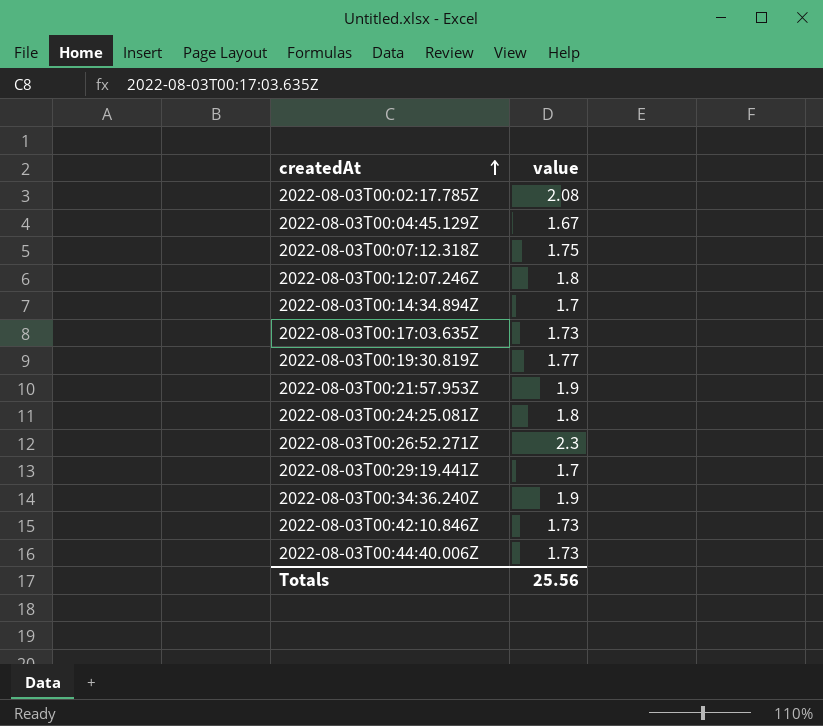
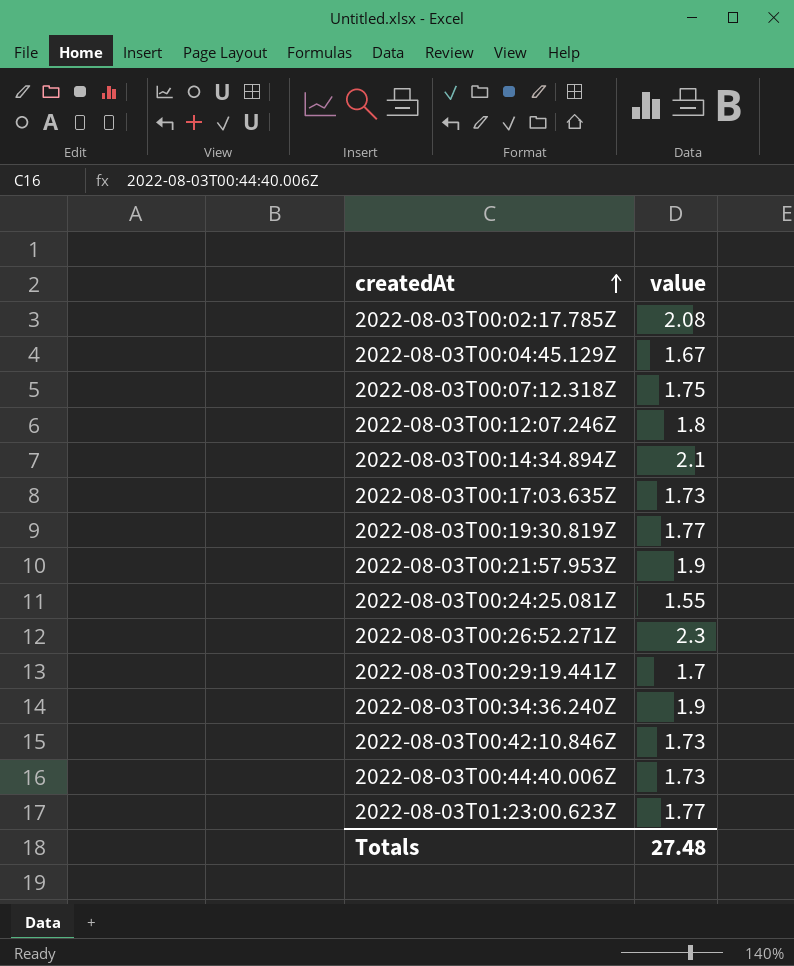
2022-08-03T00:14:34.894Z | value: 1.7 -> 2.1
2022-08-03T00:24:25.081Z | value: 1.8 -> 1.55
row 2022-08-03T01:23:00.623Z: none -> 1.77
Totals | value: 25.56 -> 27.48

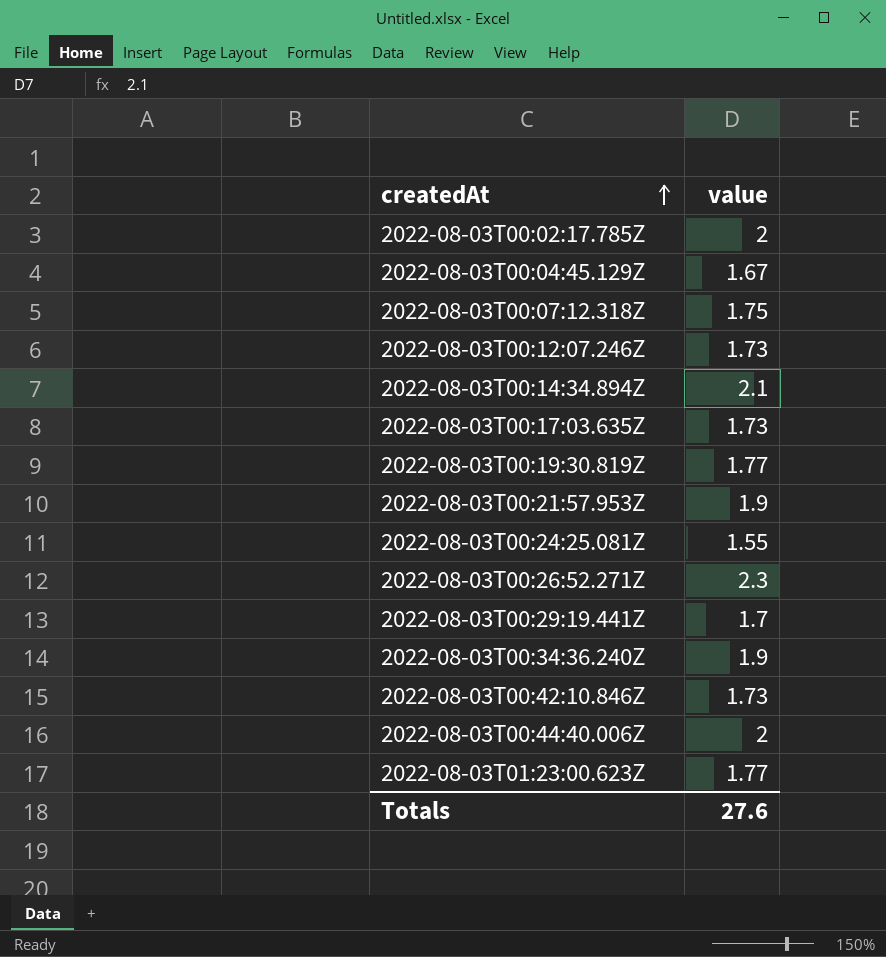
2022-08-03T00:02:17.785Z | value: 2.08 -> 2
2022-08-03T00:12:07.246Z | value: 1.8 -> 1.73
2022-08-03T00:44:40.006Z | value: 1.73 -> 2
Totals | value: 27.48 -> 27.6

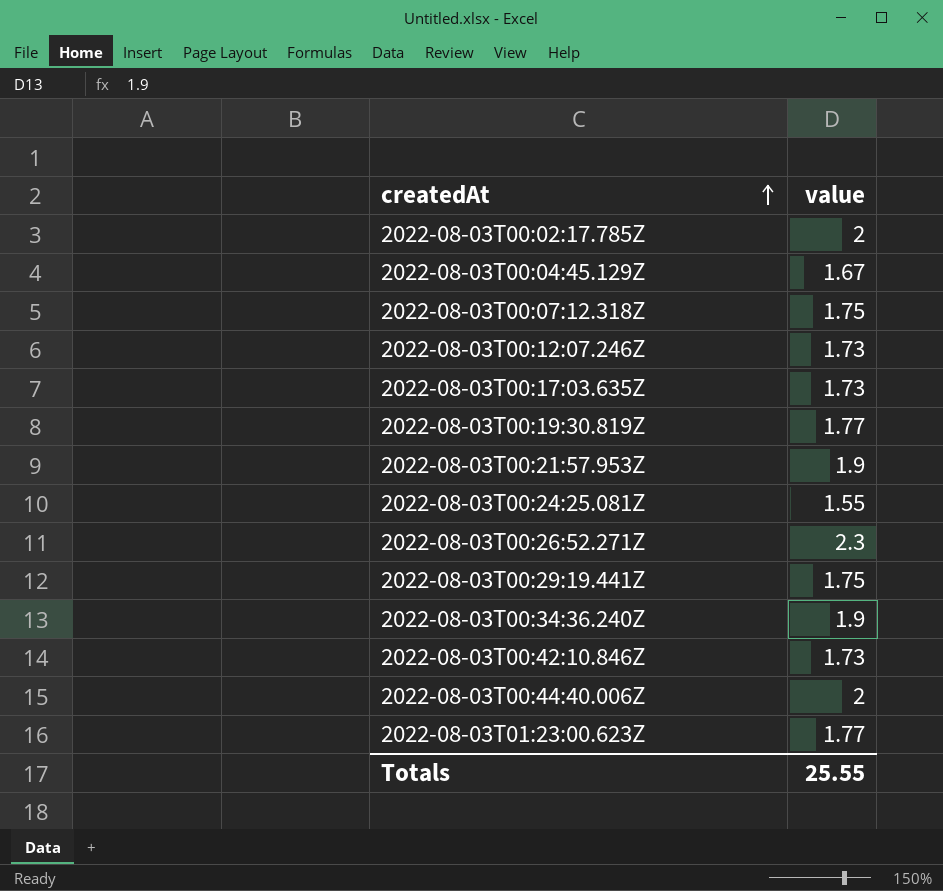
row 2022-08-03T00:14:34.894Z: 2.1 -> none
2022-08-03T00:29:19.441Z | value: 1.7 -> 1.75
Totals | value: 27.6 -> 25.55

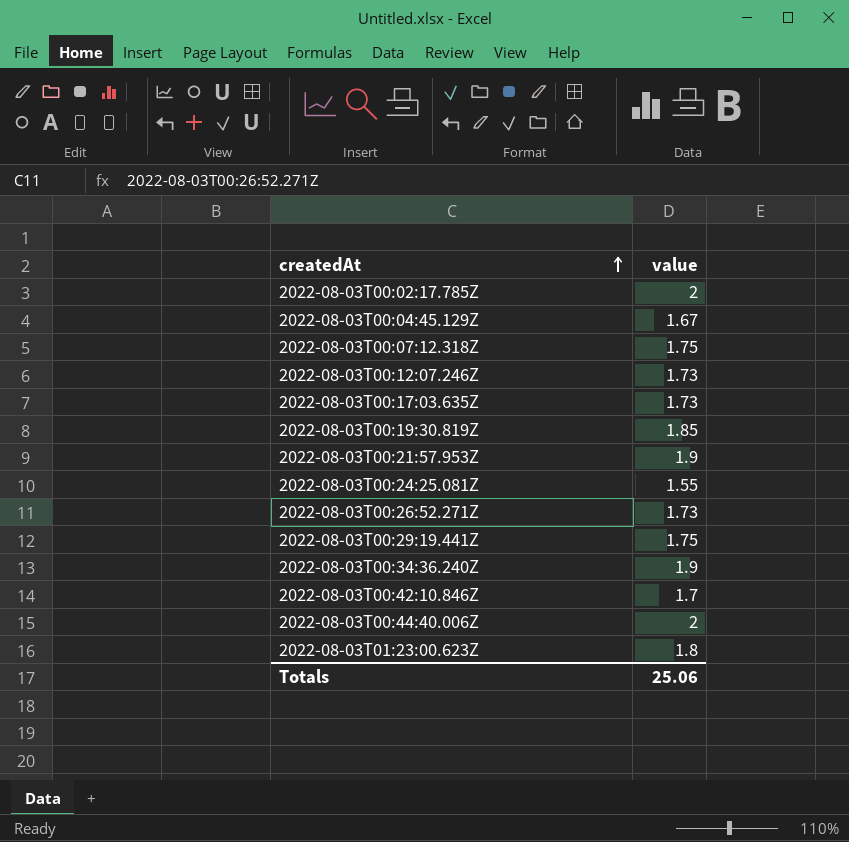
2022-08-03T00:19:30.819Z | value: 1.77 -> 1.85
2022-08-03T00:26:52.271Z | value: 2.3 -> 1.73
2022-08-03T00:42:10.846Z | value: 1.73 -> 1.7
2022-08-03T01:23:00.623Z | value: 1.77 -> 1.8
Totals | value: 25.55 -> 25.06

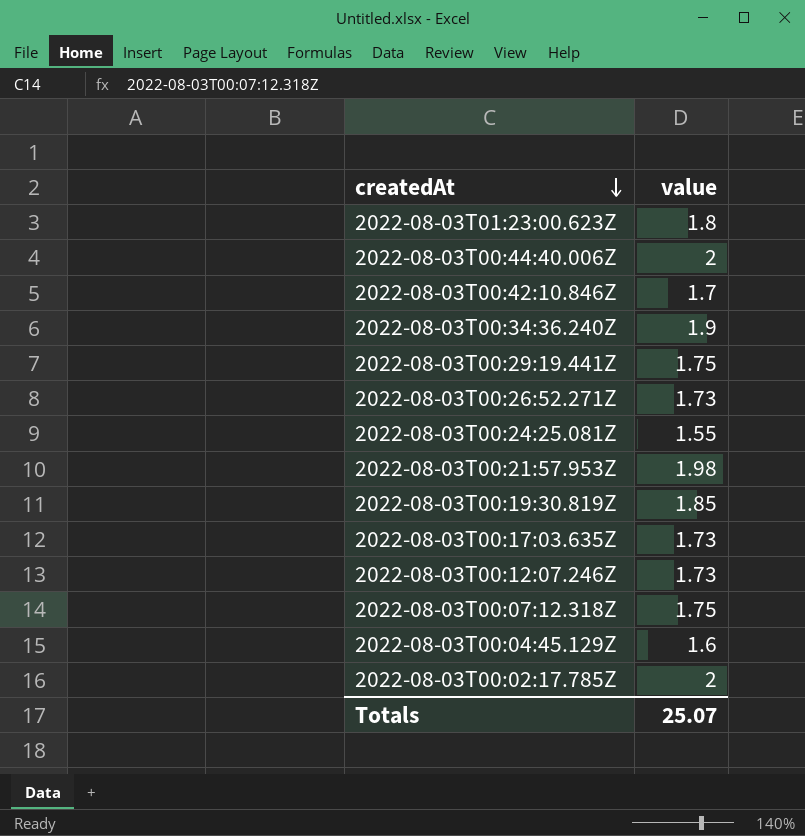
row order: createdAt ascending -> createdAt descending
2022-08-03T00:21:57.953Z | value: 1.9 -> 1.98
2022-08-03T00:04:45.129Z | value: 1.67 -> 1.6
Totals | value: 25.06 -> 25.07

